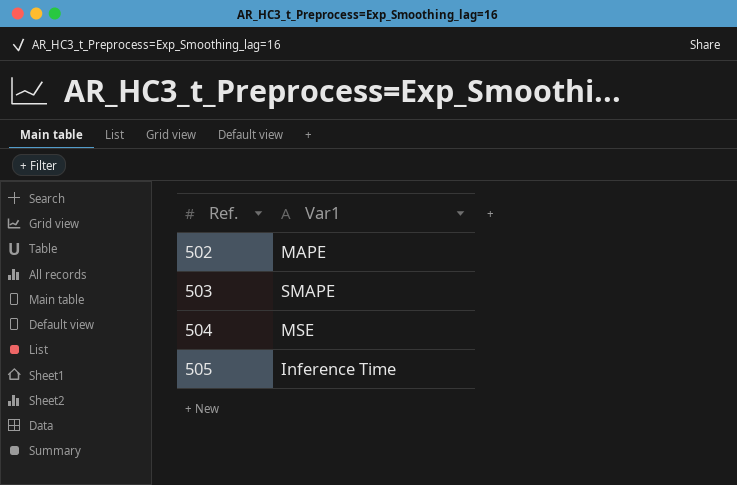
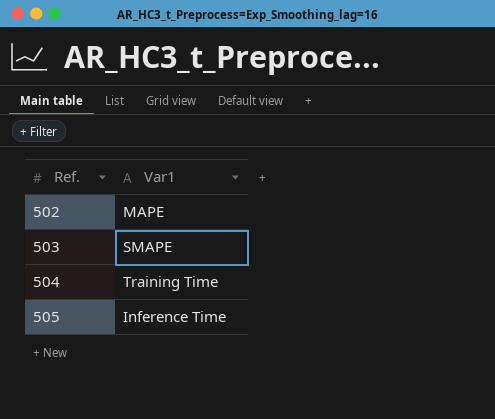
504 | Var1: MSE -> Training Time

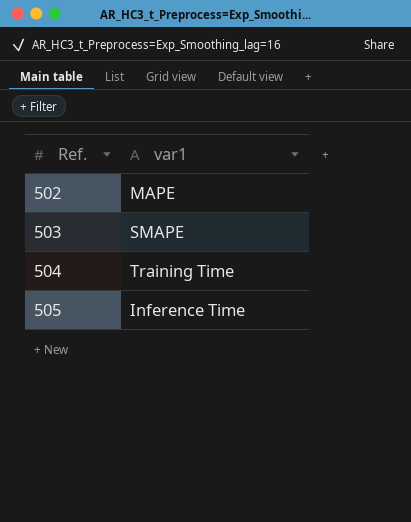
column name: Var1 -> var1

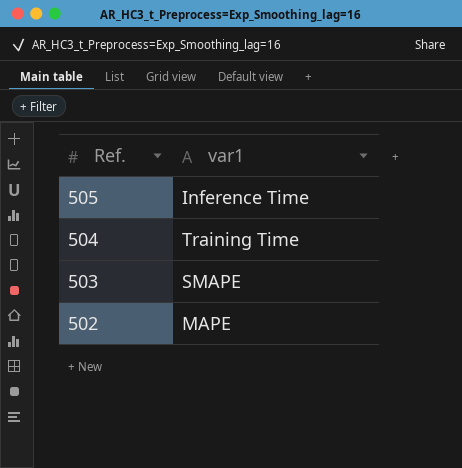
row order: Ref. ascending -> Ref. descending

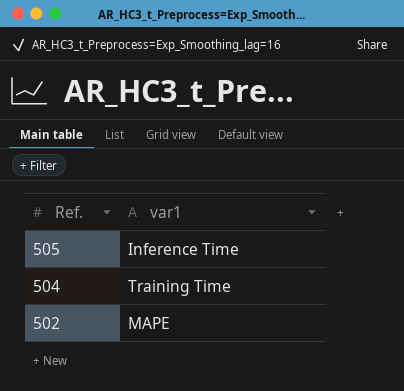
row 503: SMAPE -> none

